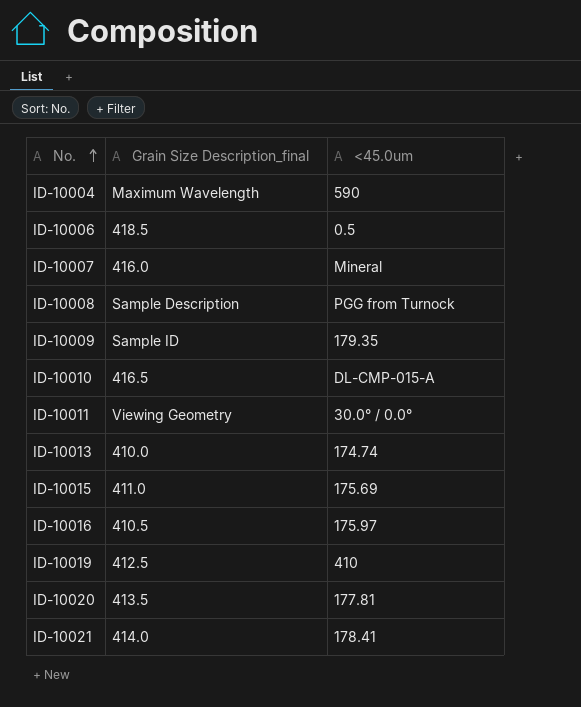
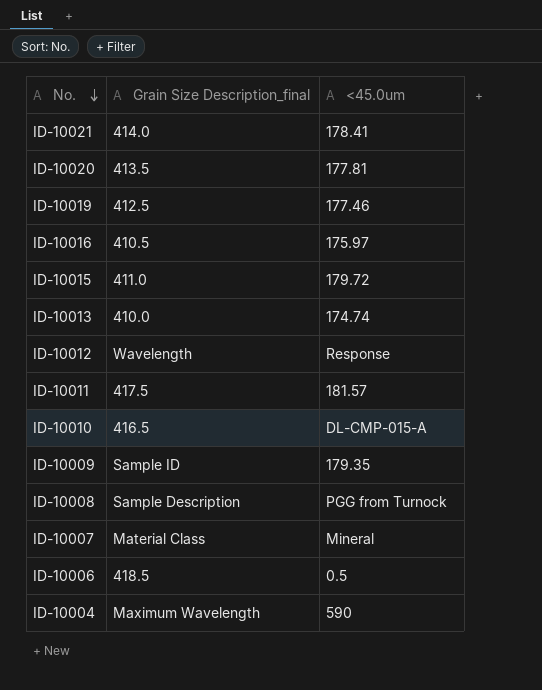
row order: No. ascending -> No. descending
ID-10019 | <45.0um: 410 -> 177.46
ID-10015 | <45.0um: 175.69 -> 179.72
row ID-10012: none -> Wavelength | Response
ID-10011 | Grain Size Description_final: Viewing Geometry -> 417.5
ID-10011 | <45.0um: 30.0° / 0.0° -> 181.57
ID-10007 | Grain Size Description_final: 416.0 -> Material Class

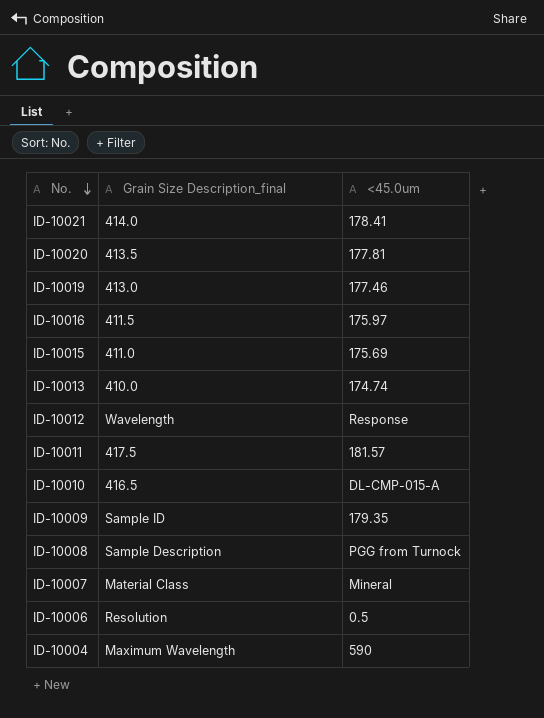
ID-10019 | Grain Size Description_final: 412.5 -> 413.0
ID-10016 | Grain Size Description_final: 410.5 -> 411.5
ID-10015 | <45.0um: 179.72 -> 175.69
ID-10006 | Grain Size Description_final: 418.5 -> Resolution

